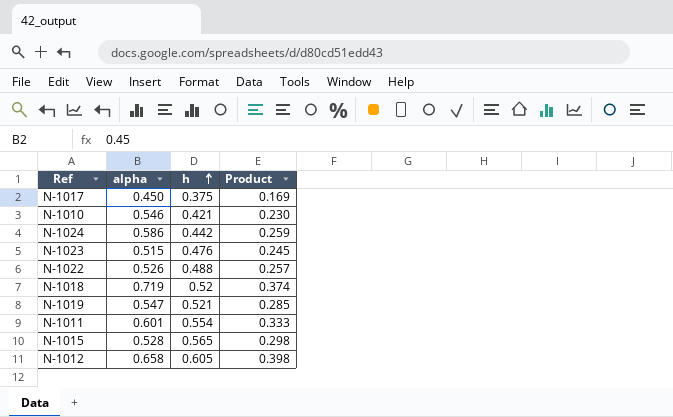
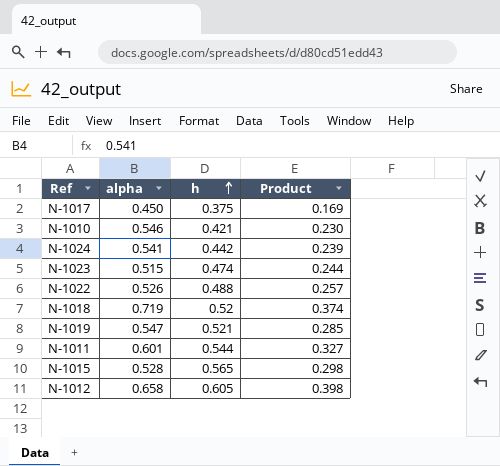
N-1024 | alpha: 0.586 -> 0.541
N-1024 | Product: 0.259 -> 0.239
N-1023 | h: 0.476 -> 0.474
N-1023 | Product: 0.245 -> 0.244
N-1011 | h: 0.554 -> 0.544
N-1011 | Product: 0.333 -> 0.327

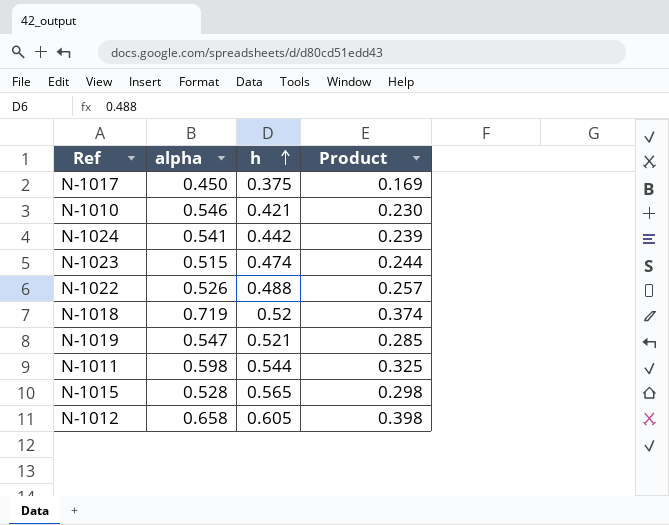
N-1011 | alpha: 0.601 -> 0.598
N-1011 | Product: 0.327 -> 0.325

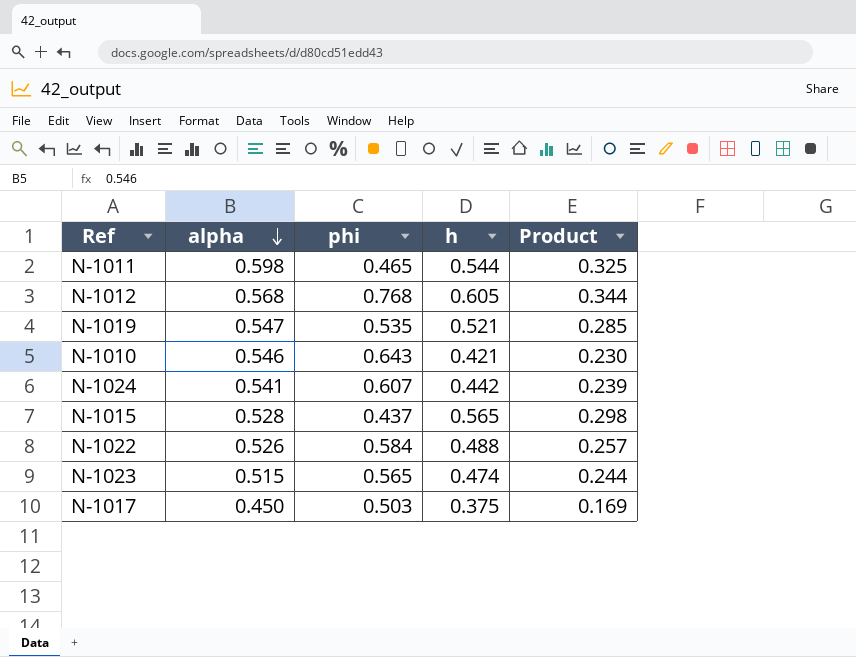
row order: h ascending -> alpha descending
column phi | position: none -> 3
row N-1018: 0.719 | 0.52 | 0.374 -> none
N-1012 | alpha: 0.658 -> 0.568
N-1012 | Product: 0.398 -> 0.344

